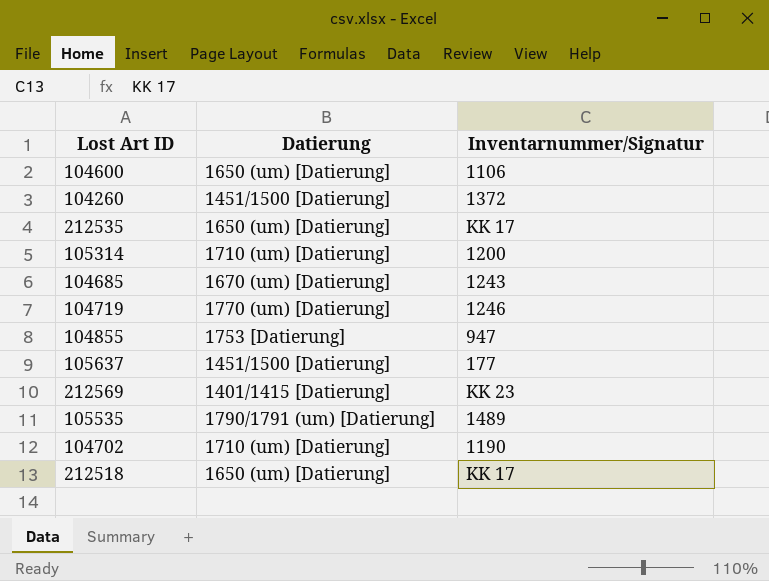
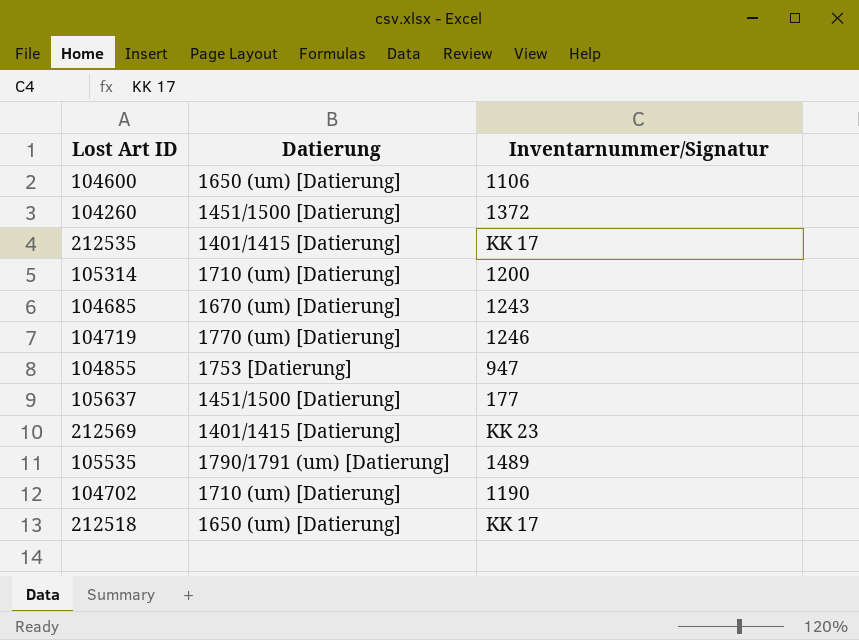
212535 | Datierung: 1650 (um) [Datierung] -> 1401/1415 [Datierung]

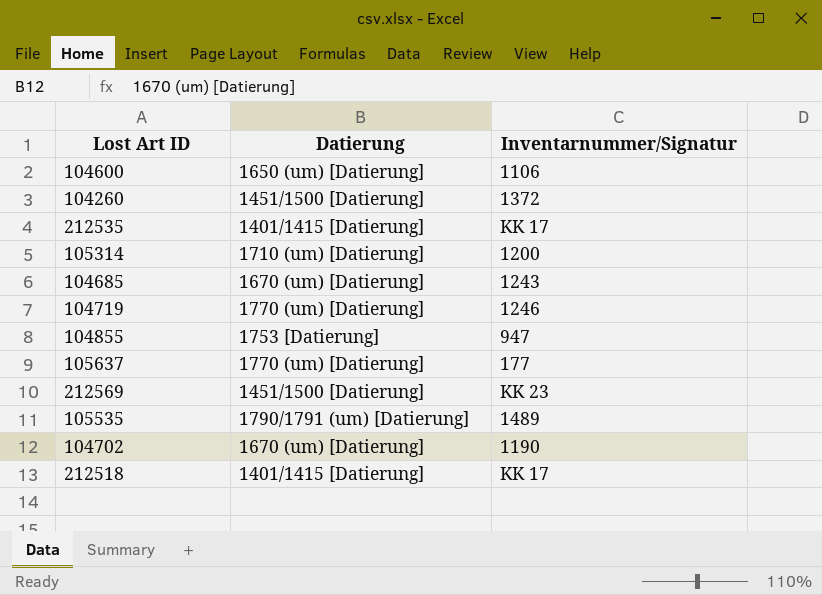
105637 | Datierung: 1451/1500 [Datierung] -> 1770 (um) [Datierung]
212569 | Datierung: 1401/1415 [Datierung] -> 1451/1500 [Datierung]
104702 | Datierung: 1710 (um) [Datierung] -> 1670 (um) [Datierung]
212518 | Datierung: 1650 (um) [Datierung] -> 1401/1415 [Datierung]

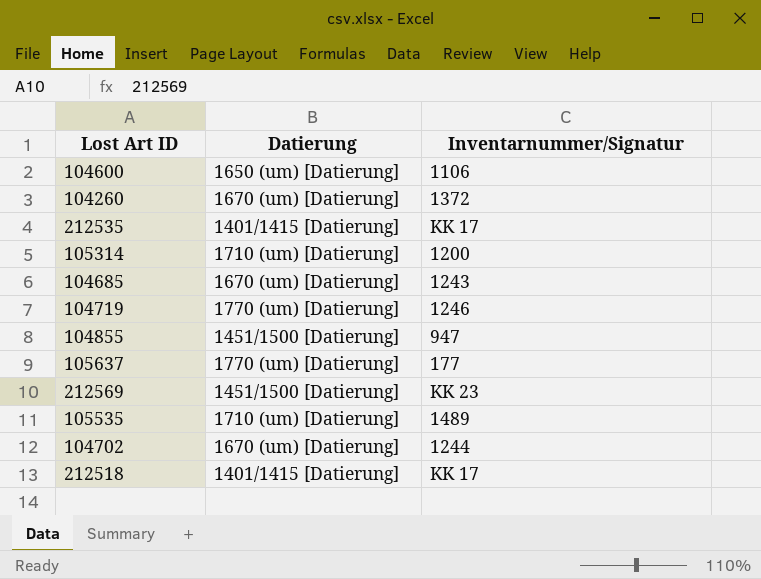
104260 | Datierung: 1451/1500 [Datierung] -> 1670 (um) [Datierung]
104855 | Datierung: 1753 [Datierung] -> 1451/1500 [Datierung]
105535 | Datierung: 1790/1791 (um) [Datierung] -> 1710 (um) [Datierung]
104702 | Inventarnummer/Signatur: 1190 -> 1244

